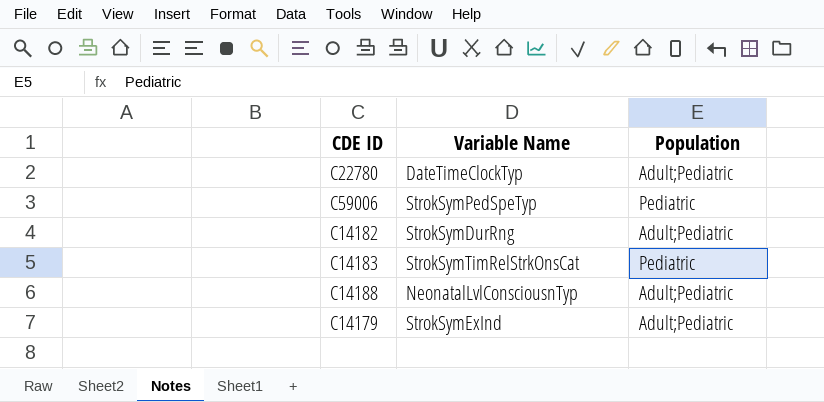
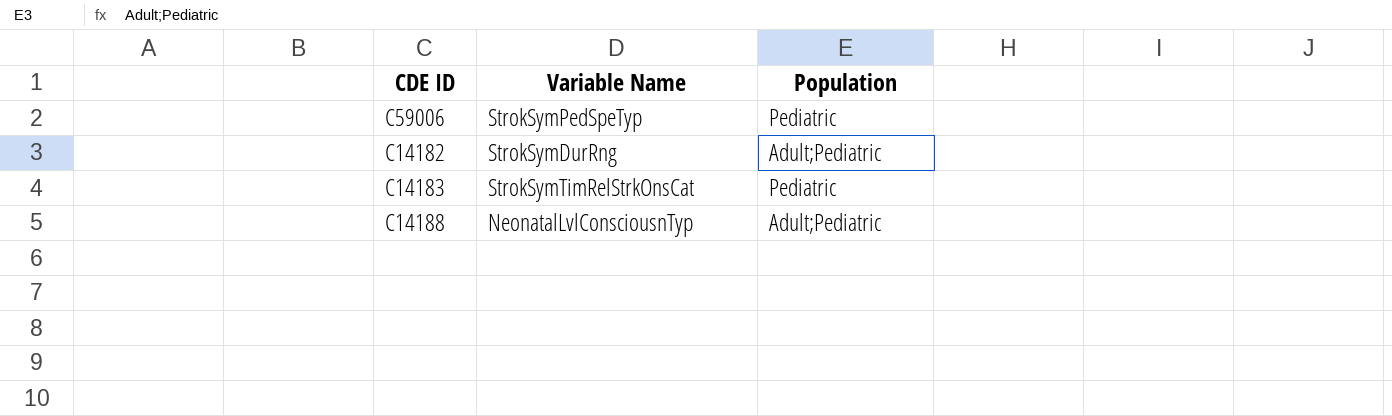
row C22780: DateTimeClockTyp | Adult;Pediatric -> none
row C14179: StrokSymExInd | Adult;Pediatric -> none

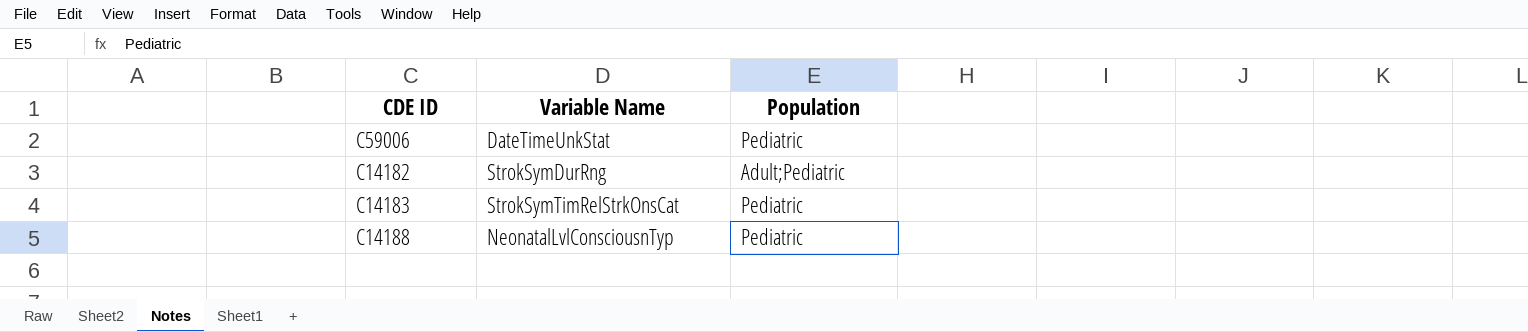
C59006 | Variable Name: StrokSymPedSpeTyp -> DateTimeUnkStat
C14188 | Population: Adult;Pediatric -> Pediatric

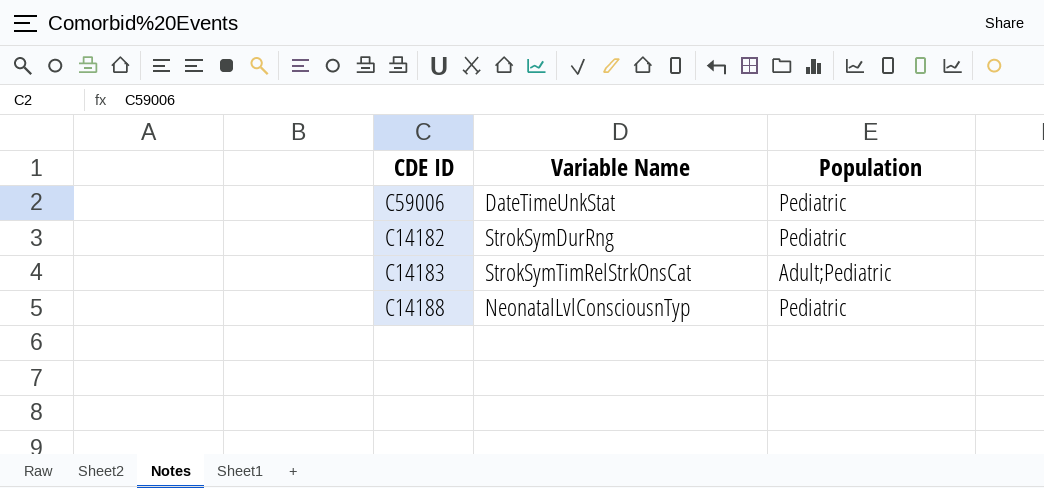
C14182 | Population: Adult;Pediatric -> Pediatric
C14183 | Population: Pediatric -> Adult;Pediatric

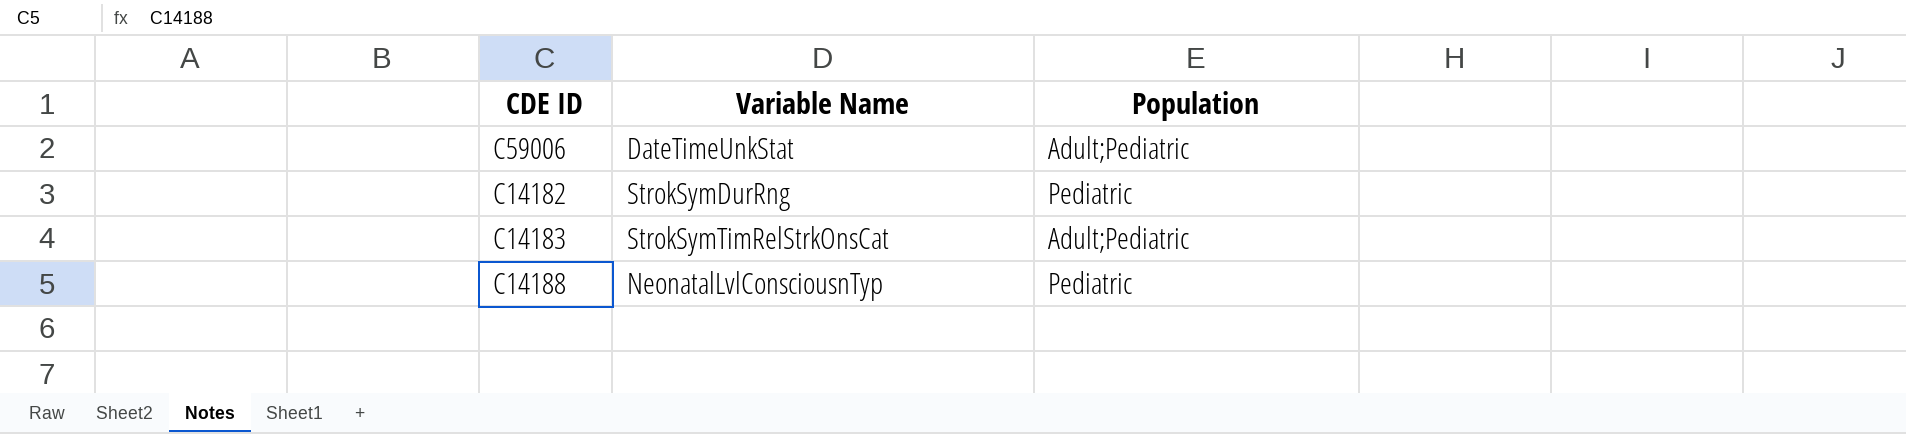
C59006 | Population: Pediatric -> Adult;Pediatric

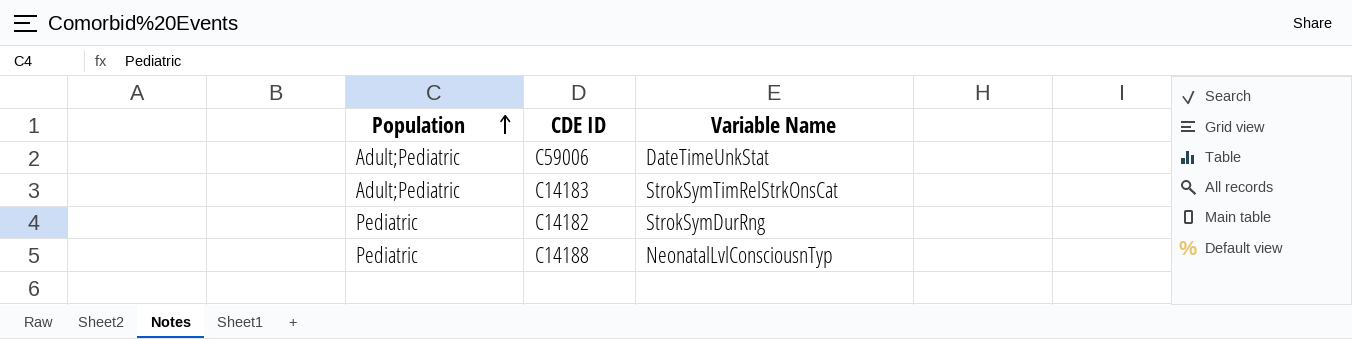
row order: none -> Population ascending
column Population | position: 3 -> 1

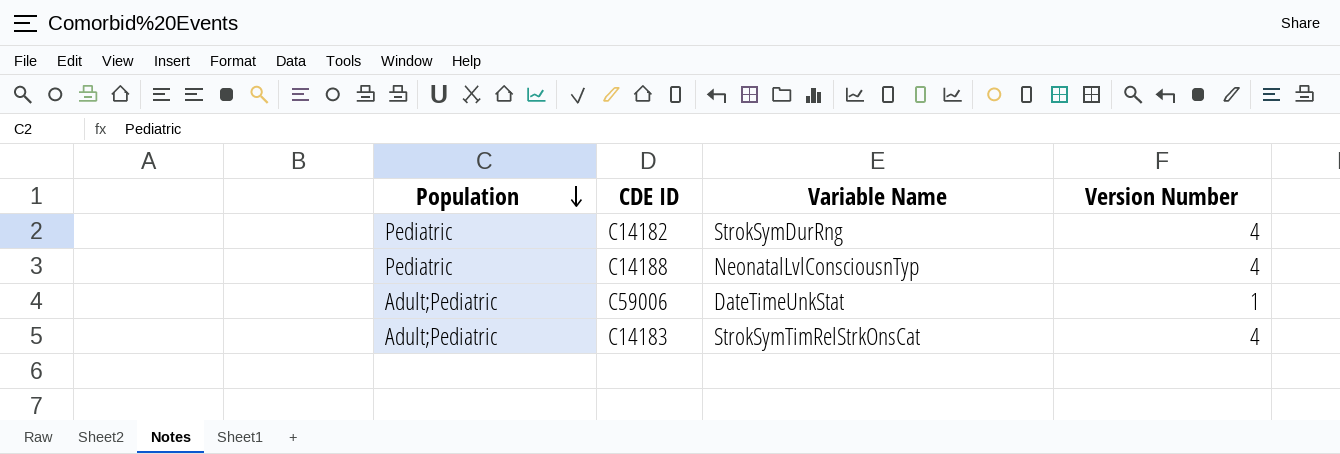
row order: Population ascending -> Population descending
column Version Number | position: none -> 4

